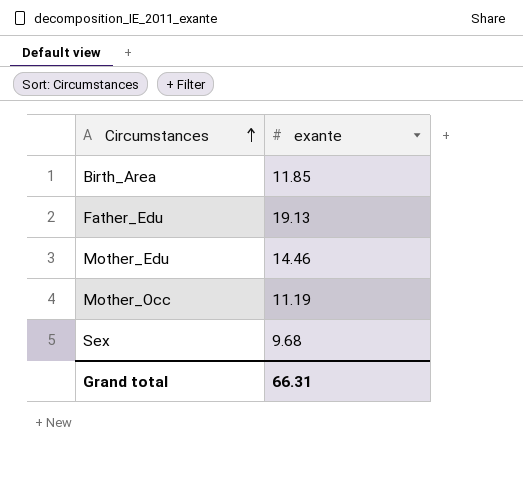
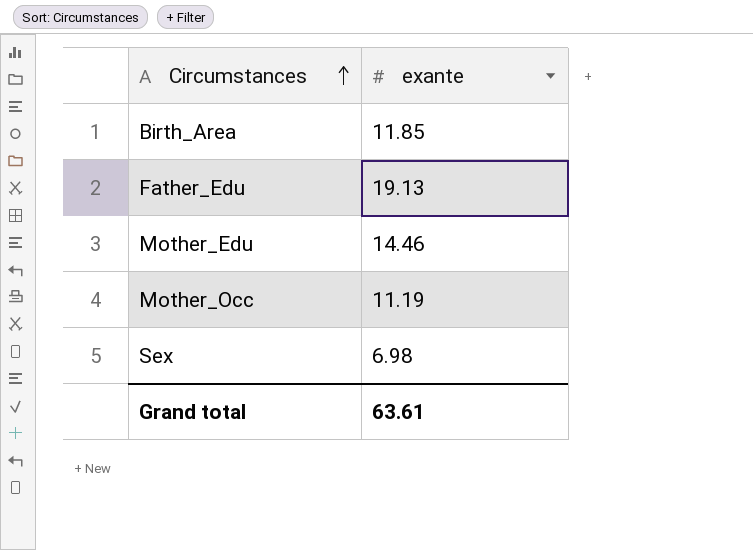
Sex | exante: 9.68 -> 6.98
Grand total | exante: 66.31 -> 63.61

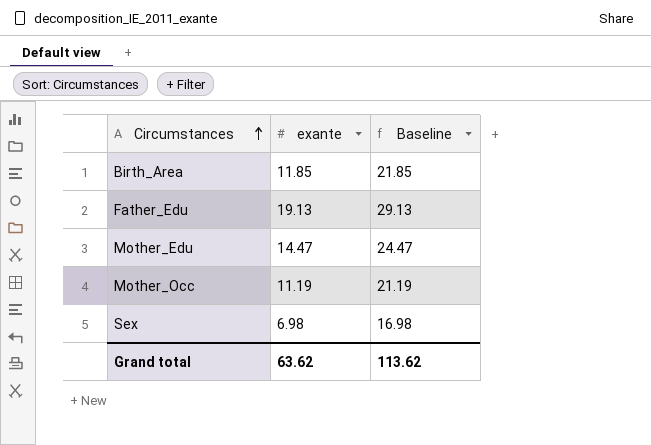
column Baseline | formula: none -> [exante] + 10
Mother_Edu | exante: 14.46 -> 14.47
Grand total | exante: 63.61 -> 63.62

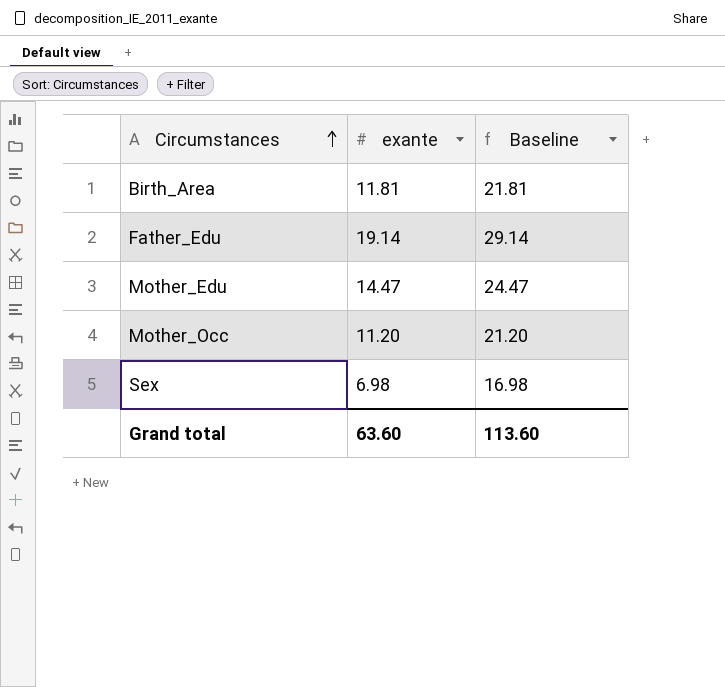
Birth_Area | exante: 11.85 -> 11.81
Birth_Area | Baseline: 21.85 -> 21.81
Father_Edu | exante: 19.13 -> 19.14
Father_Edu | Baseline: 29.13 -> 29.14
Mother_Occ | exante: 11.19 -> 11.20
Mother_Occ | Baseline: 21.19 -> 21.20
Grand total | exante: 63.62 -> 63.60
Grand total | Baseline: 113.62 -> 113.60

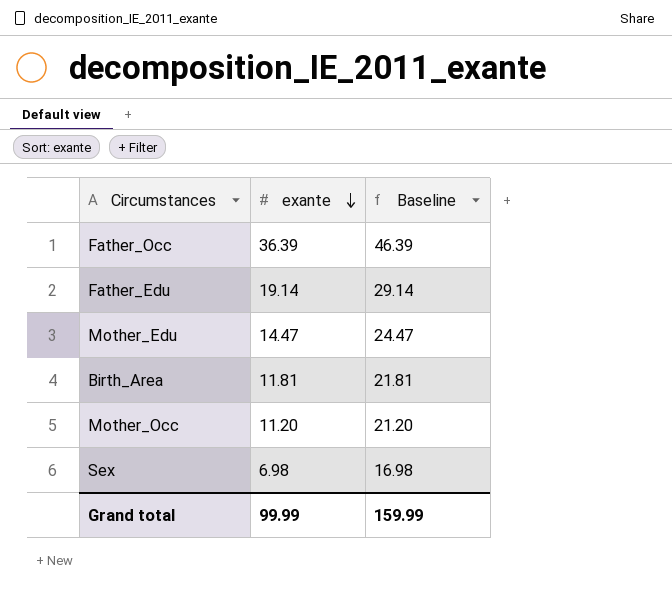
row order: Circumstances ascending -> exante descending
row Father_Occ: none -> 36.39 | 46.39
Grand total | exante: 63.60 -> 99.99
Grand total | Baseline: 113.60 -> 159.99

